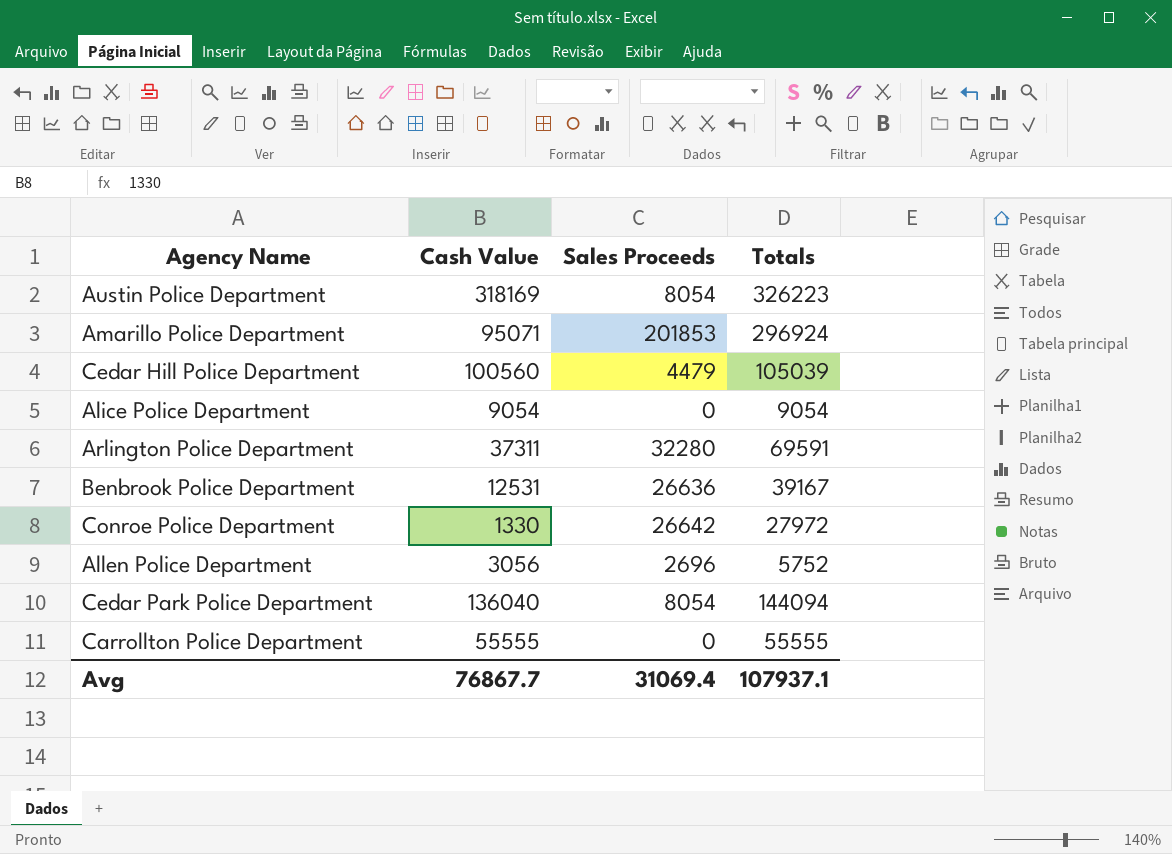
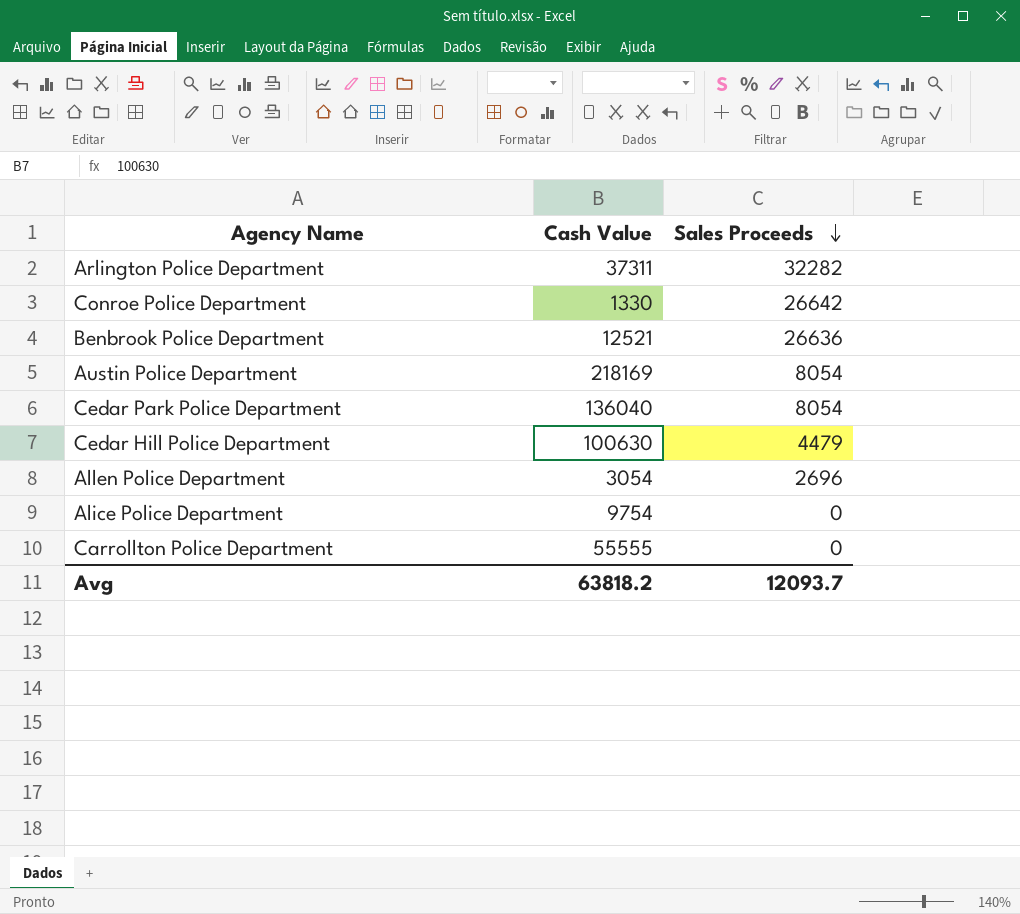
row order: none -> Sales Proceeds descending
column Totals | formula: [Cash Value] + [Sales Proceeds] -> none
row Amarillo Police Department: 95071 | 201853 | 296924 -> none
Arlington Police Department | Sales Proceeds: 32280 -> 32282
Benbrook Police Department | Cash Value: 12531 -> 12521
Austin Police Department | Cash Value: 318169 -> 218169
Cedar Hill Police Department | Cash Value: 100560 -> 100630
Allen Police Department | Cash Value: 3056 -> 3054
Alice Police Department | Cash Value: 9054 -> 9754
Avg | Cash Value: 76867.7 -> 63818.2
Avg | Sales Proceeds: 31069.4 -> 12093.7

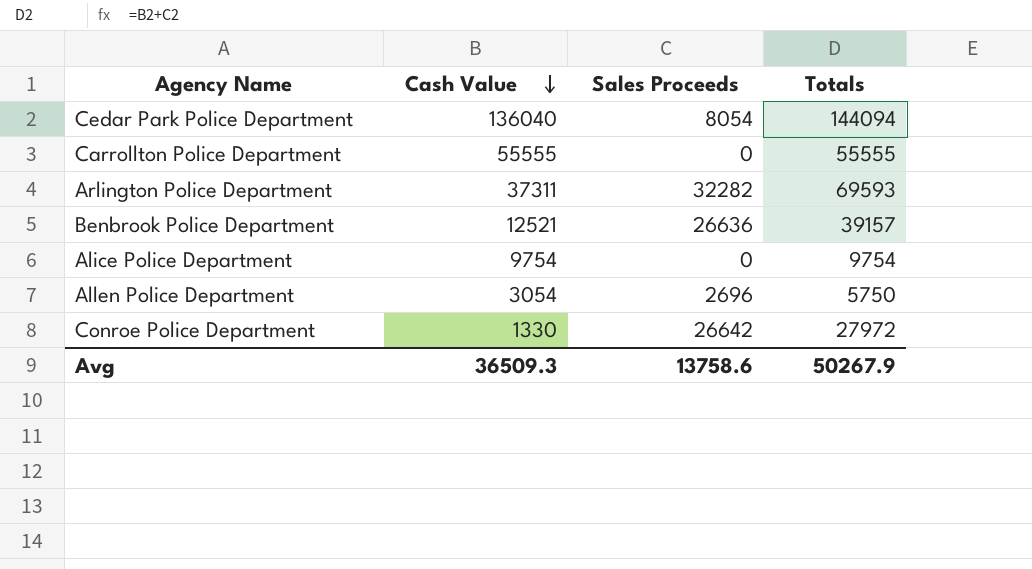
row order: Sales Proceeds descending -> Cash Value descending
column Totals | formula: none -> [Cash Value] + [Sales Proceeds]
row Austin Police Department: 218169 | 8054 -> none
row Cedar Hill Police Department: 100630 | 4479 -> none
Avg | Cash Value: 63818.2 -> 36509.3
Avg | Sales Proceeds: 12093.7 -> 13758.6

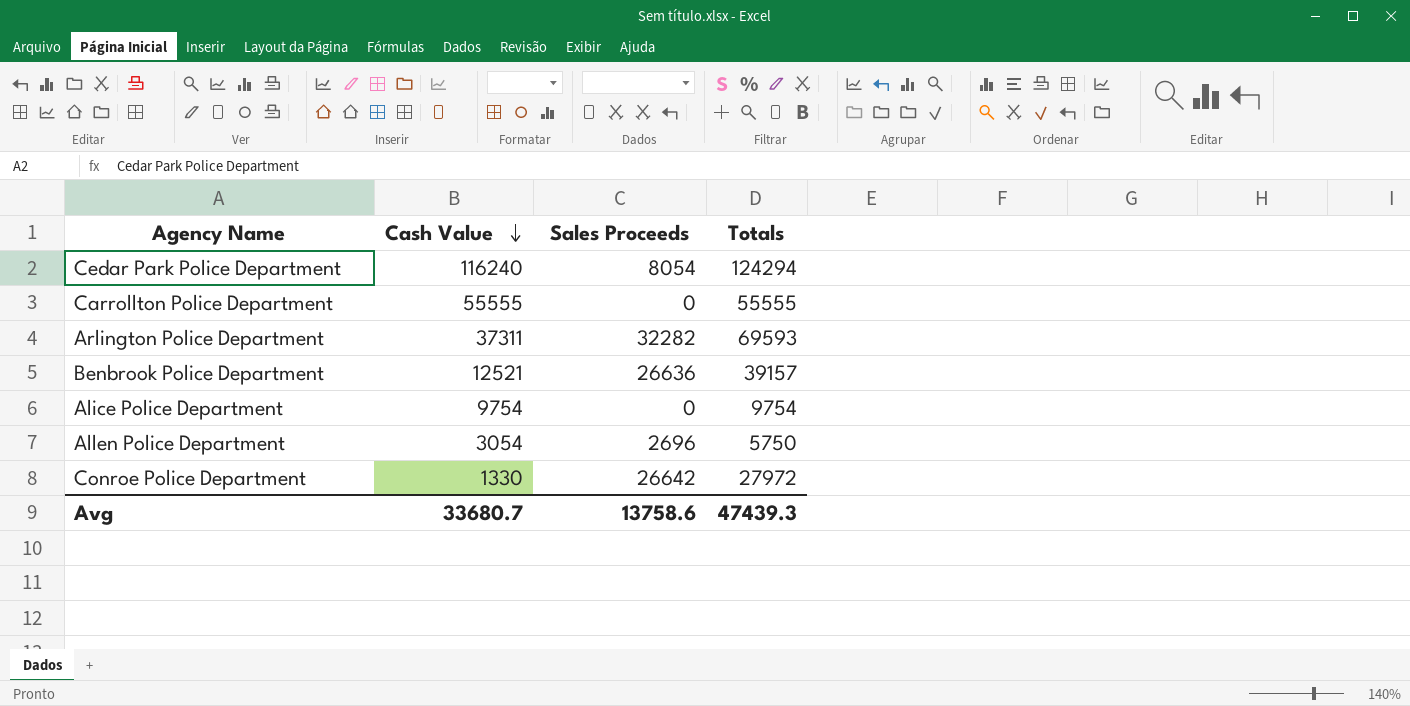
Cedar Park Police Department | Cash Value: 136040 -> 116240
Cedar Park Police Department | Totals: 144094 -> 124294
Avg | Cash Value: 36509.3 -> 33680.7
Avg | Totals: 50267.9 -> 47439.3

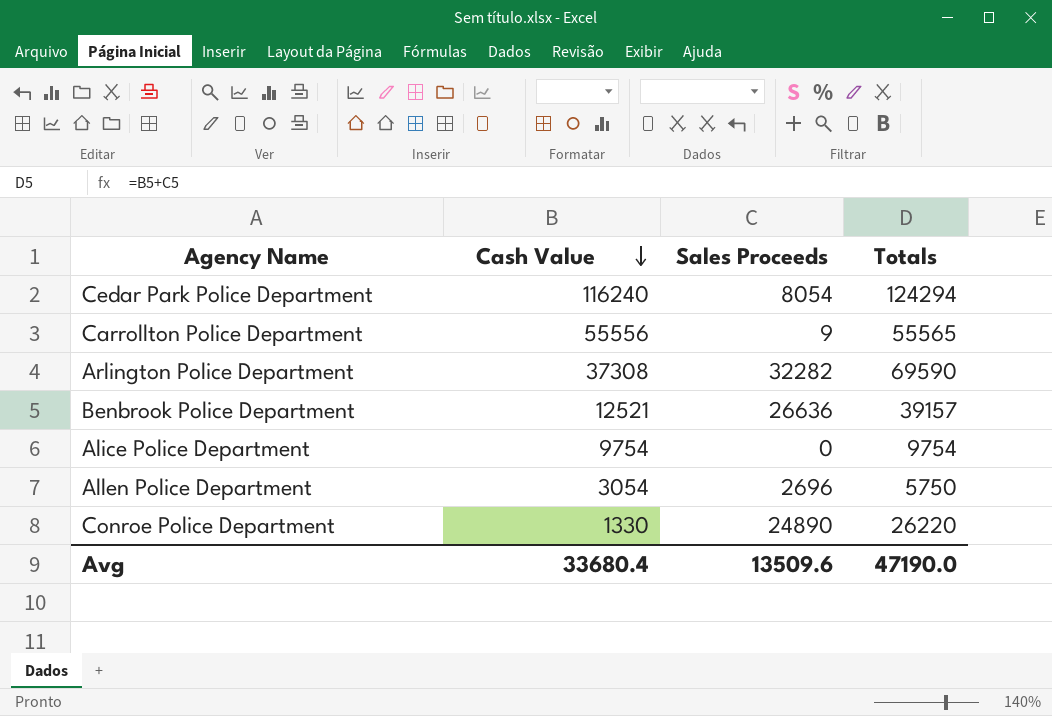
Carrollton Police Department | Cash Value: 55555 -> 55556
Carrollton Police Department | Sales Proceeds: 0 -> 9
Carrollton Police Department | Totals: 55555 -> 55565
Arlington Police Department | Cash Value: 37311 -> 37308
Arlington Police Department | Totals: 69593 -> 69590
Conroe Police Department | Sales Proceeds: 26642 -> 24890
Conroe Police Department | Totals: 27972 -> 26220
Avg | Cash Value: 33680.7 -> 33680.4
Avg | Sales Proceeds: 13758.6 -> 13509.6
Avg | Totals: 47439.3 -> 47190.0

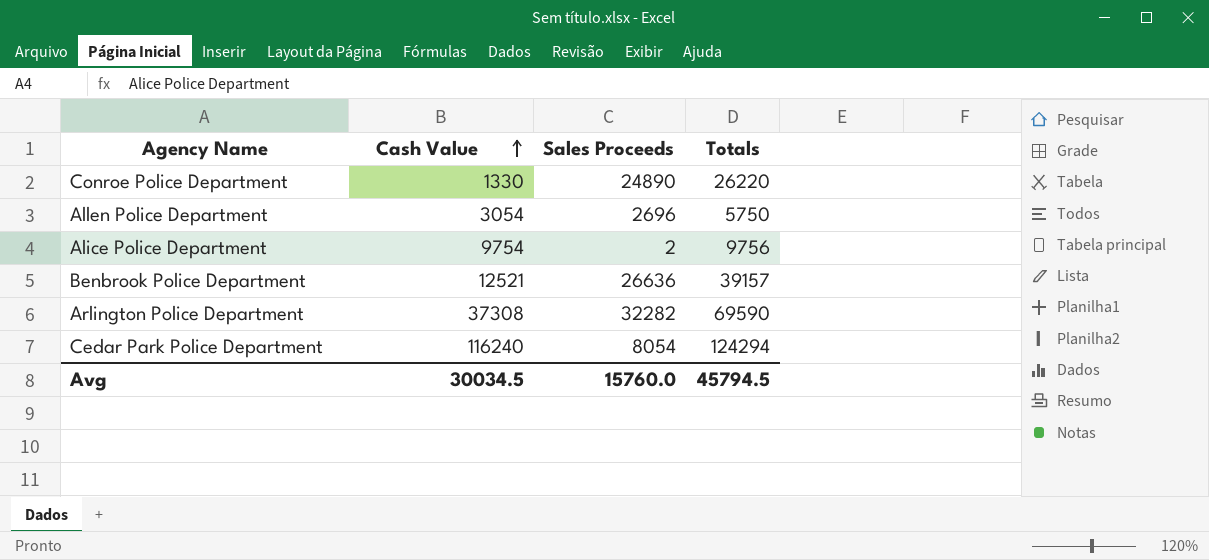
row order: Cash Value descending -> Cash Value ascending
row Carrollton Police Department: 55556 | 9 | 55565 -> none
Alice Police Department | Sales Proceeds: 0 -> 2
Alice Police Department | Totals: 9754 -> 9756
Avg | Cash Value: 33680.4 -> 30034.5
Avg | Sales Proceeds: 13509.6 -> 15760.0
Avg | Totals: 47190.0 -> 45794.5

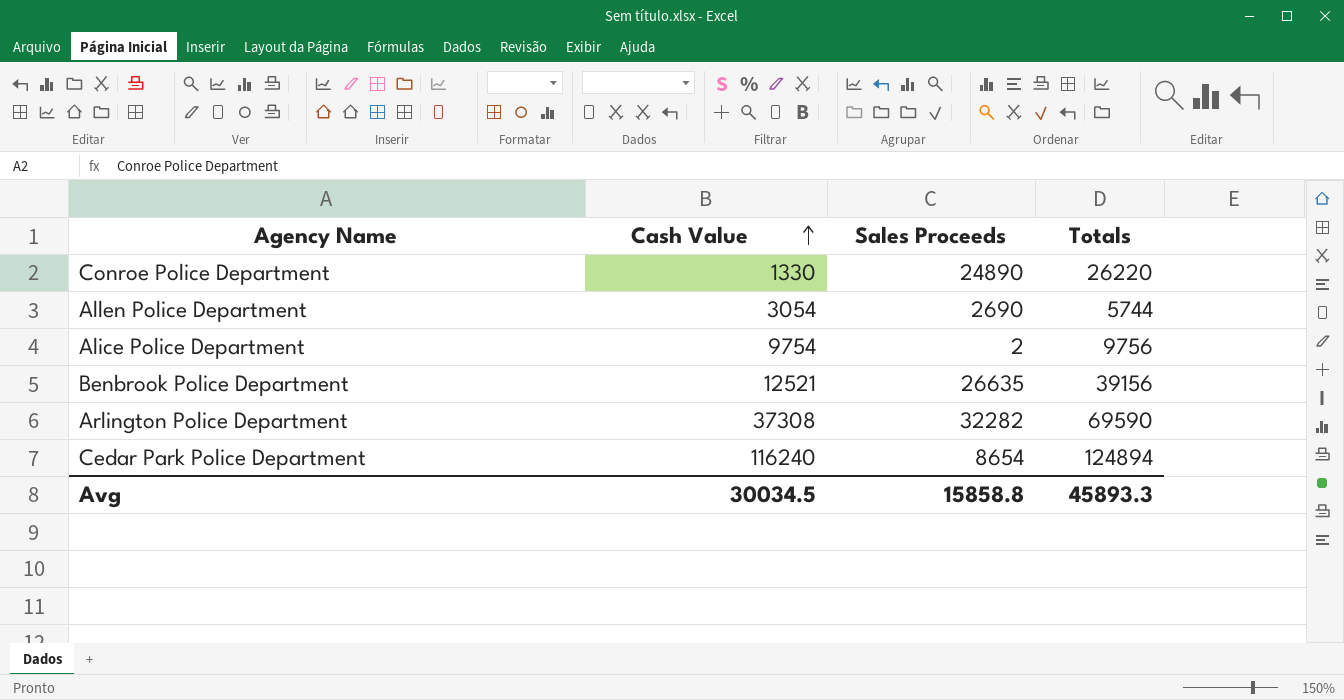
Allen Police Department | Sales Proceeds: 2696 -> 2690
Allen Police Department | Totals: 5750 -> 5744
Benbrook Police Department | Sales Proceeds: 26636 -> 26635
Benbrook Police Department | Totals: 39157 -> 39156
Cedar Park Police Department | Sales Proceeds: 8054 -> 8654
Cedar Park Police Department | Totals: 124294 -> 124894
Avg | Sales Proceeds: 15760.0 -> 15858.8
Avg | Totals: 45794.5 -> 45893.3

